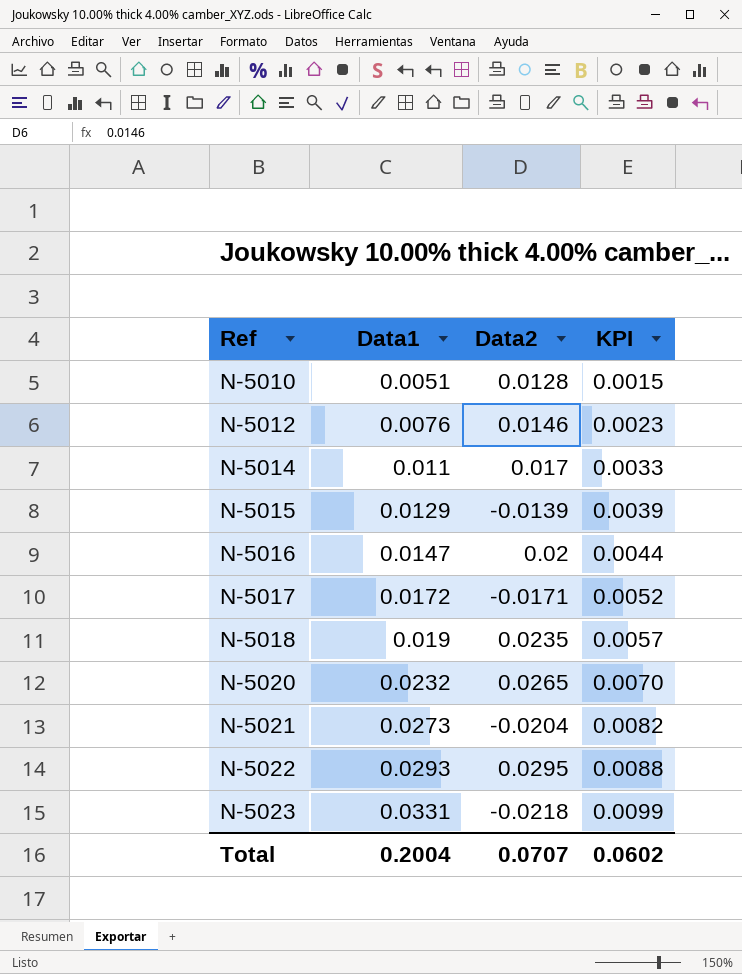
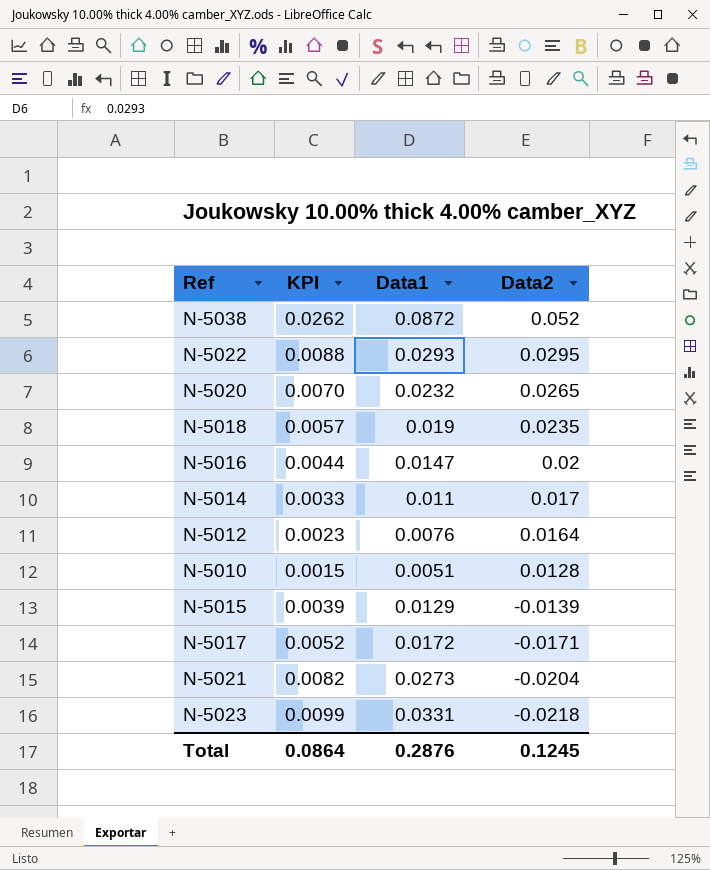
row order: Ref ascending -> Data2 descending
column KPI | position: 4 -> 2
row N-5038: none -> 0.0262 | 0.0872 | 0.052
N-5012 | Data2: 0.0146 -> 0.0164
Total | KPI: 0.0602 -> 0.0864
Total | Data1: 0.2004 -> 0.2876
Total | Data2: 0.0707 -> 0.1245

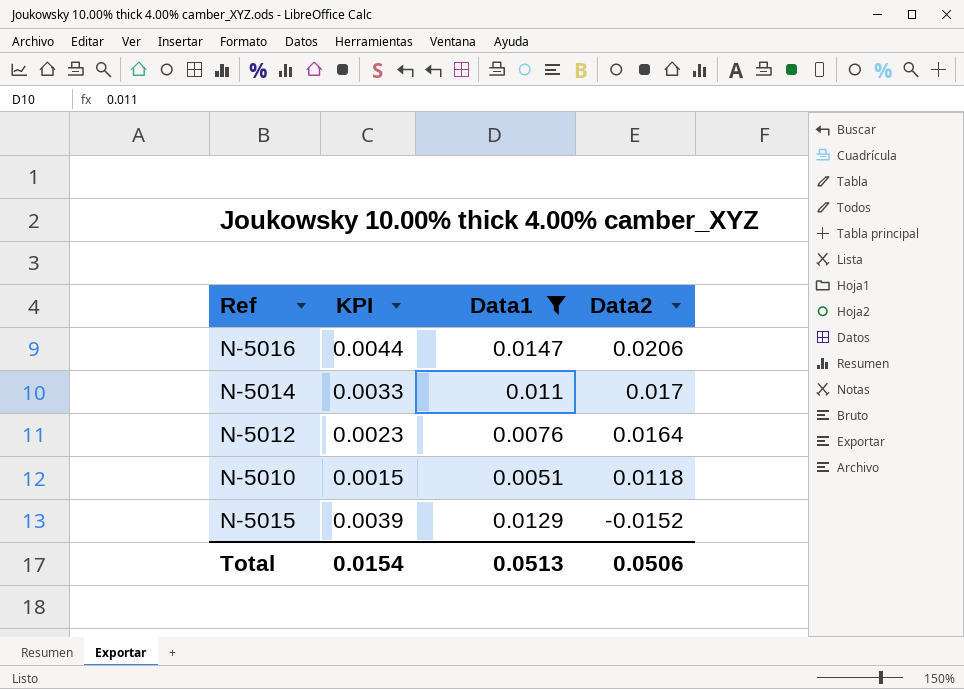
filter: none -> Data1 <= 0.0147
N-5016 | Data2: 0.02 -> 0.0206
N-5010 | Data2: 0.0128 -> 0.0118
N-5015 | Data2: -0.0139 -> -0.0152
Total | KPI: 0.0864 -> 0.0154
Total | Data1: 0.2876 -> 0.0513
Total | Data2: 0.1245 -> 0.0506

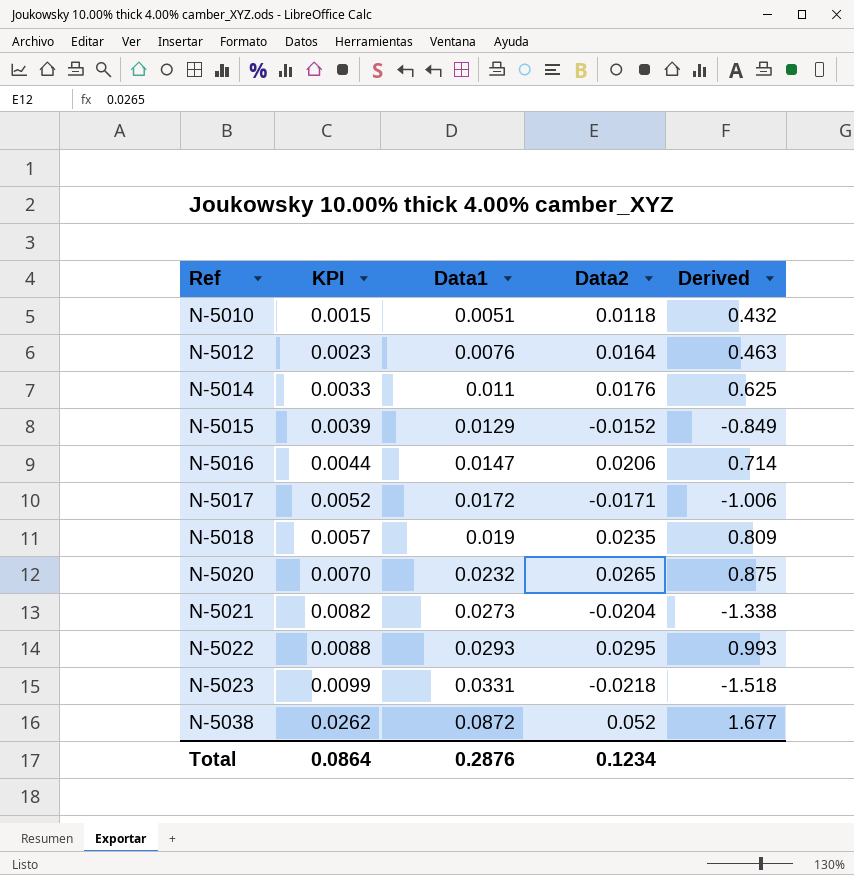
filter: Data1 <= 0.0147 -> none
row order: Data2 descending -> Ref ascending
column Derived | formula: none -> [Data1] / [Data2]
N-5014 | Data2: 0.017 -> 0.0176
Total | KPI: 0.0154 -> 0.0864
Total | Data1: 0.0513 -> 0.2876
Total | Data2: 0.0506 -> 0.1234

